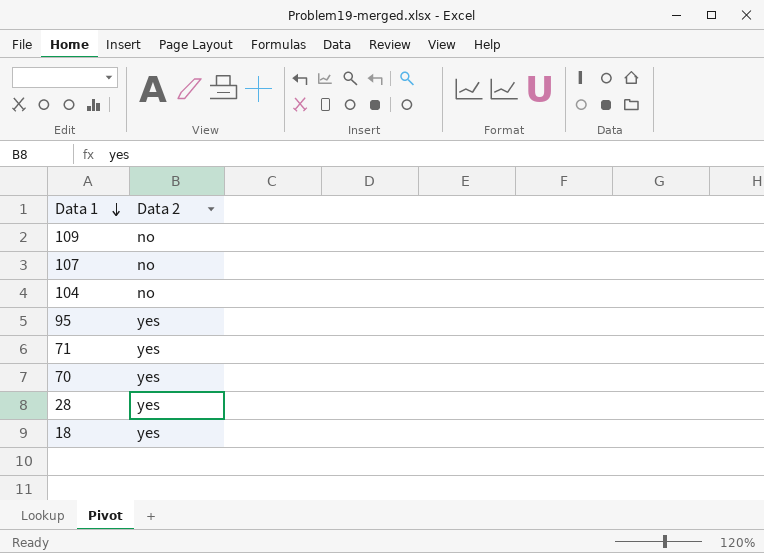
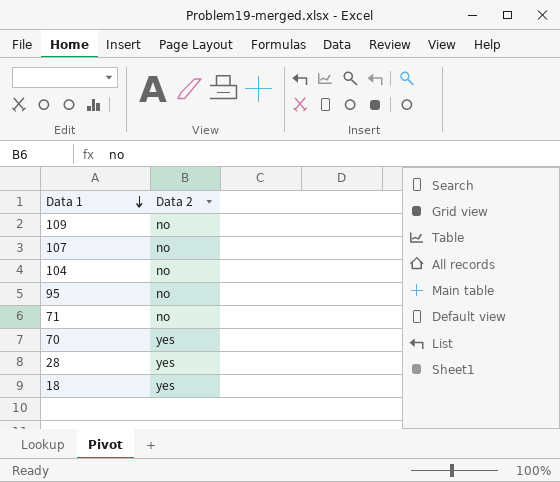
95 | Data 2: yes -> no
71 | Data 2: yes -> no

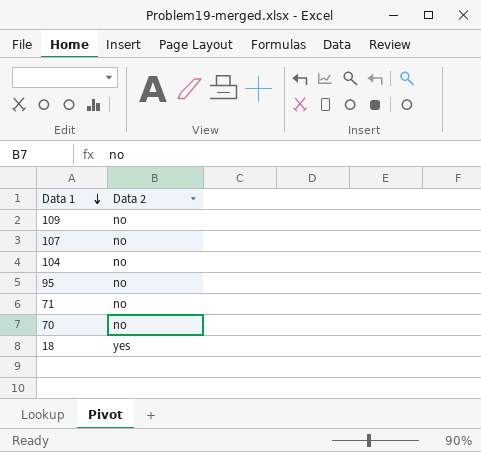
row 28: yes -> none
70 | Data 2: yes -> no

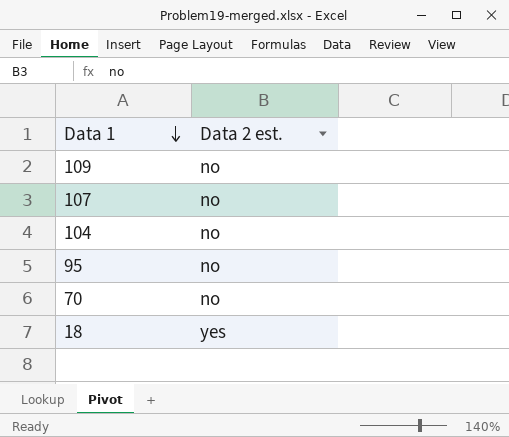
column name: Data 2 -> Data 2 est.
row 71: no -> none

